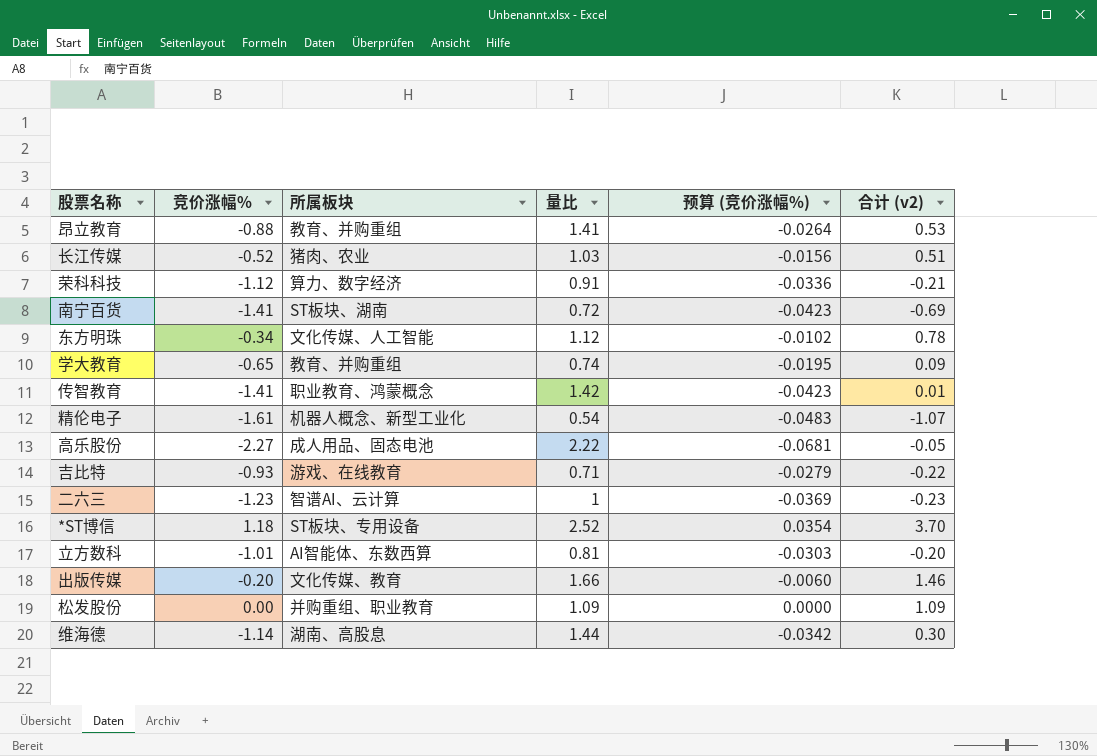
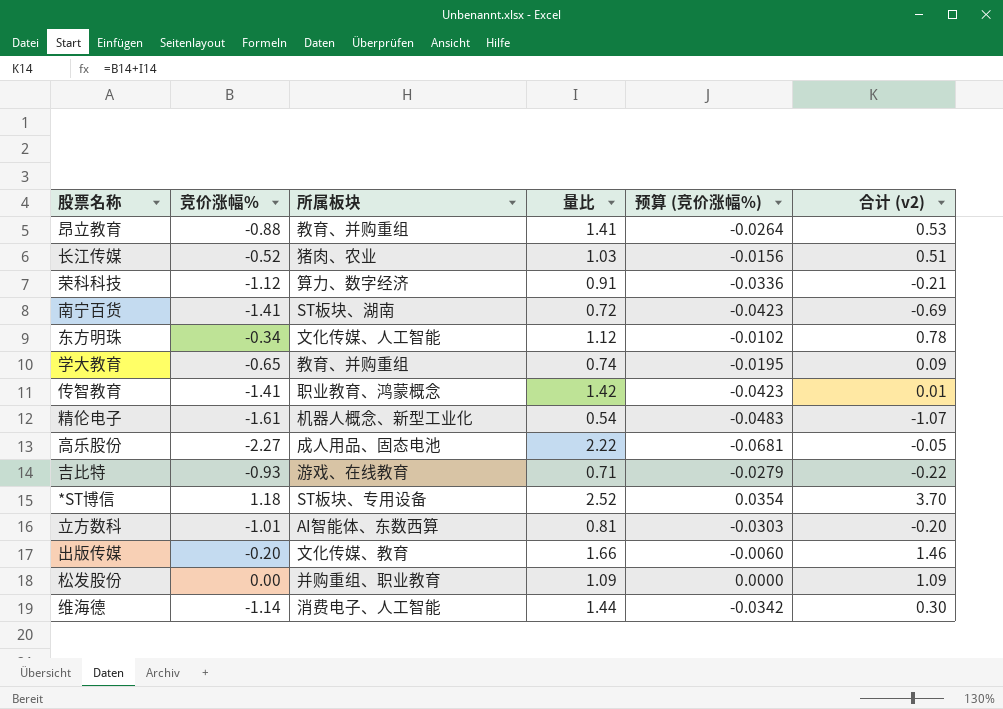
row 二六三: -1.23 | 智谱AI、云计算 | 1 | -0.0369 | -0.23 -> none
维海德 | 所属板块: 湖南、高股息 -> 消费电子、人工智能

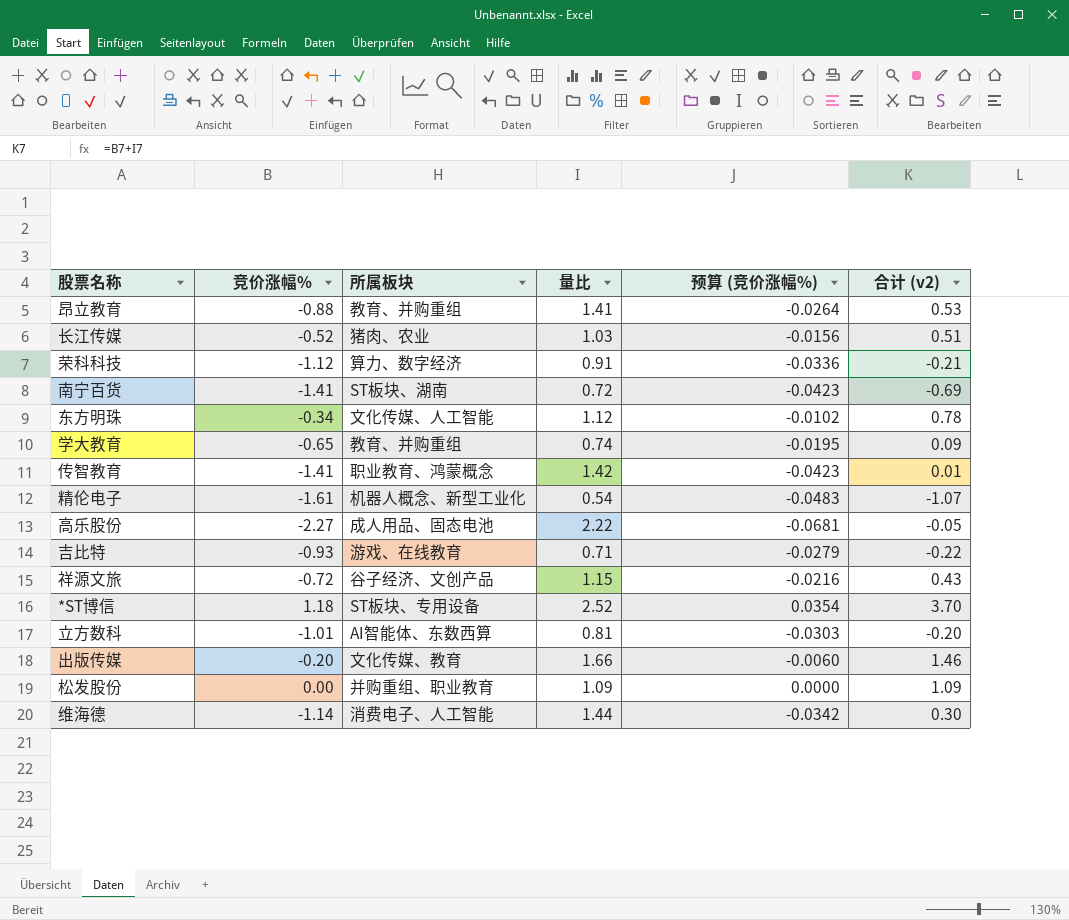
row 祥源文旅: none -> -0.72 | 谷子经济、文创产品 | 1.15 | -0.0216 | 0.43

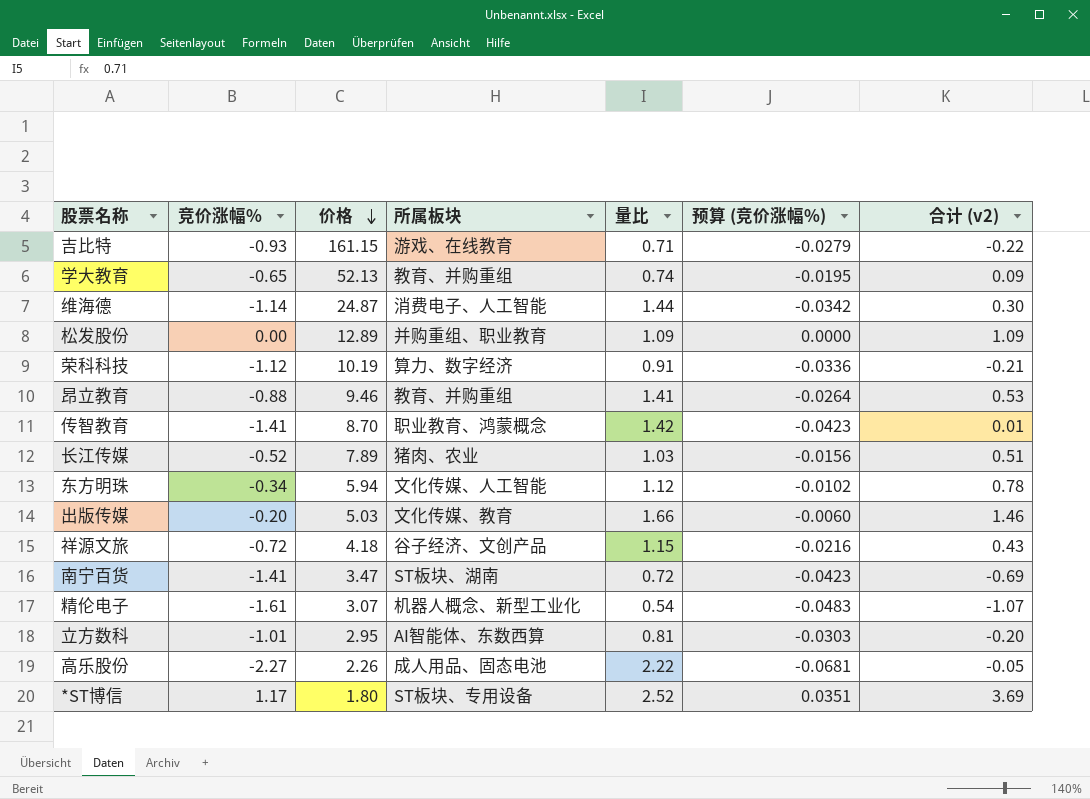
row order: none -> 价格 descending
column 价格 | position: none -> 3
*ST博信 | 竞价涨幅%: 1.18 -> 1.17
*ST博信 | 预算 (竞价涨幅%): 0.0354 -> 0.0351
*ST博信 | 合计 (v2): 3.70 -> 3.69

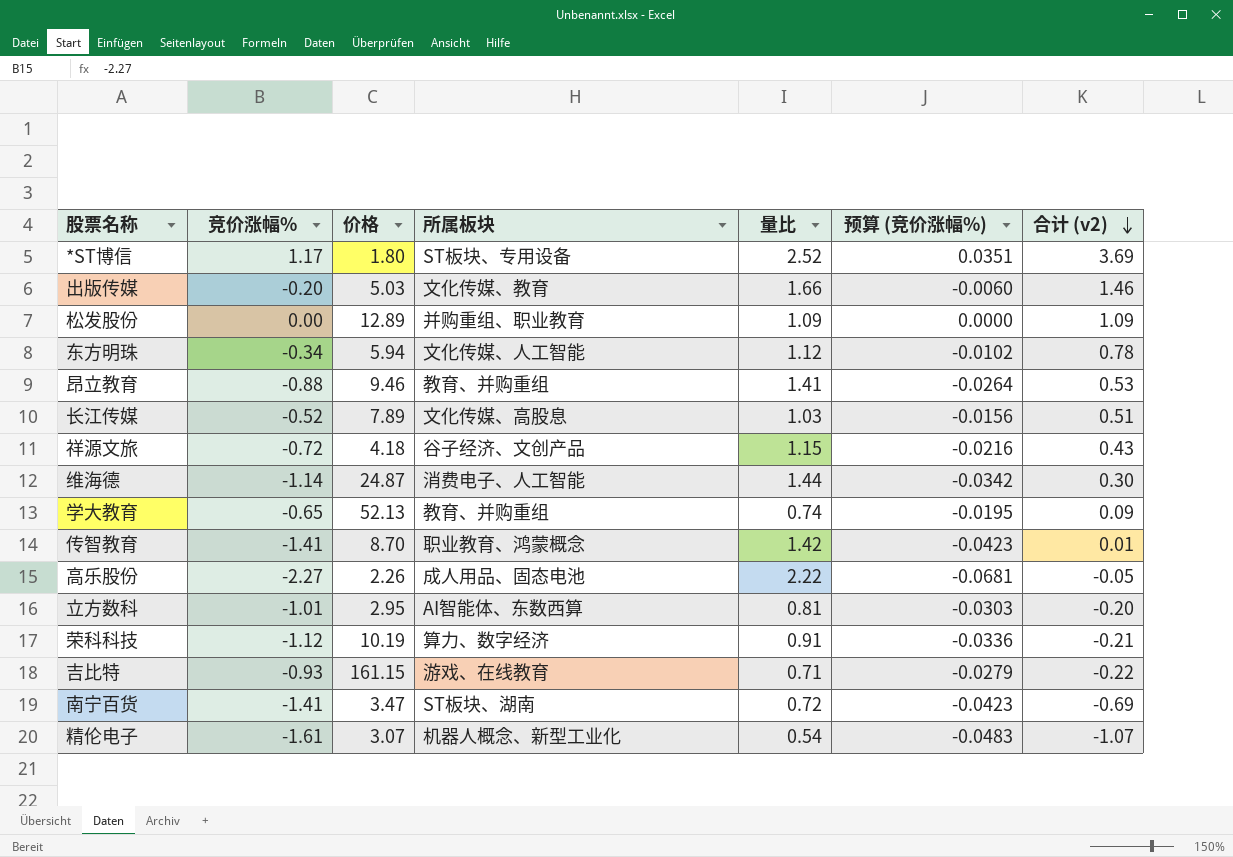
row order: 价格 descending -> 合计 (v2) descending
长江传媒 | 所属板块: 猪肉、农业 -> 文化传媒、高股息

